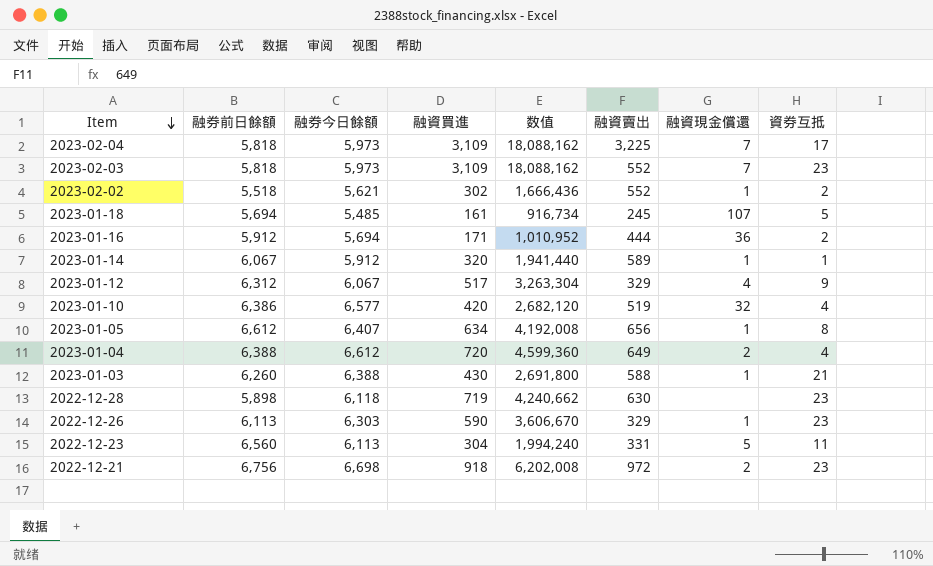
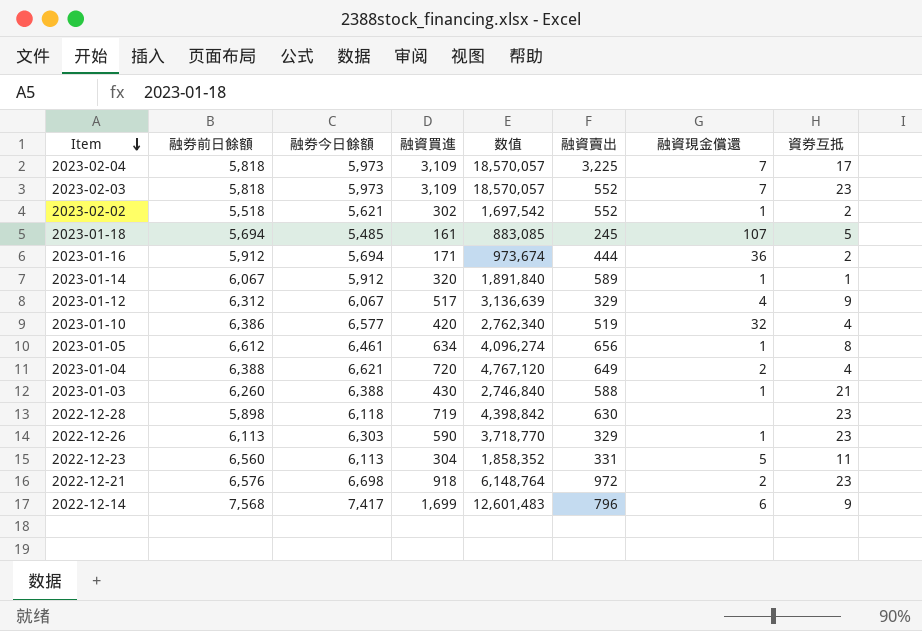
column 数值 | formula: [融券前日餘額] * [融資買進] -> [融券今日餘額] * [融資買進]
2023-01-05 | 融券今日餘額: 6,407 -> 6,461
2023-01-04 | 融券今日餘額: 6,612 -> 6,621
2022-12-21 | 融券前日餘額: 6,756 -> 6,576
row 2022-12-14: none -> 7,568 | 7,417 | 1,699 | 12,601,483 | 796 | 6 | 9

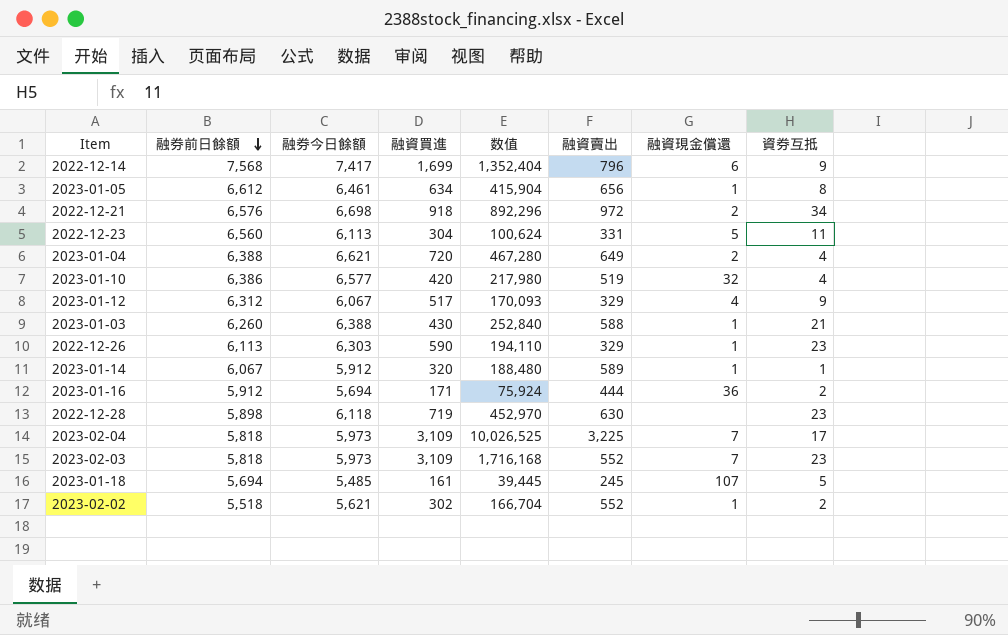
row order: Item descending -> 融券前日餘額 descending
column 数值 | formula: [融券今日餘額] * [融資買進] -> [融資買進] * [融資賣出]
2022-12-21 | 資券互抵: 23 -> 34

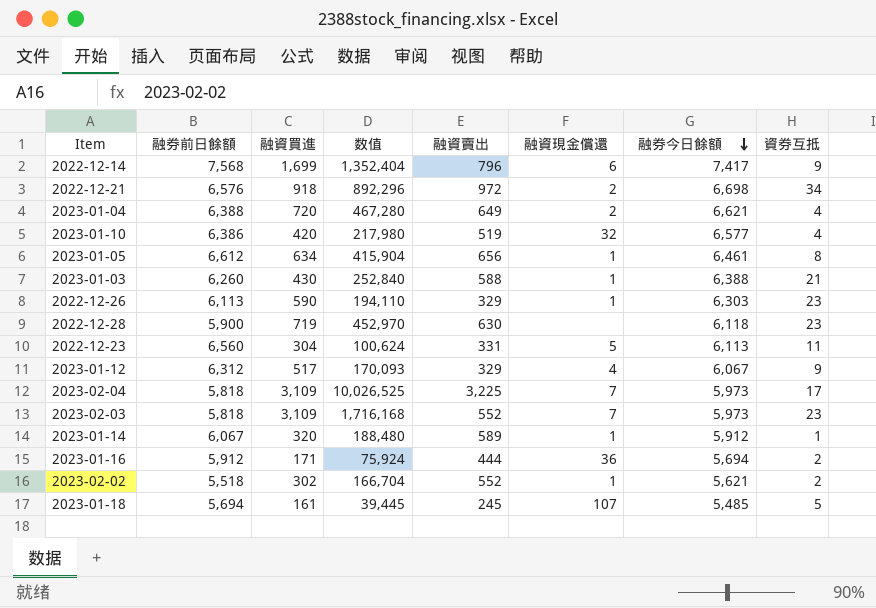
row order: 融券前日餘額 descending -> 融券今日餘額 descending
column 融券今日餘額 | position: 3 -> 7
2022-12-28 | 融券前日餘額: 5,898 -> 5,900

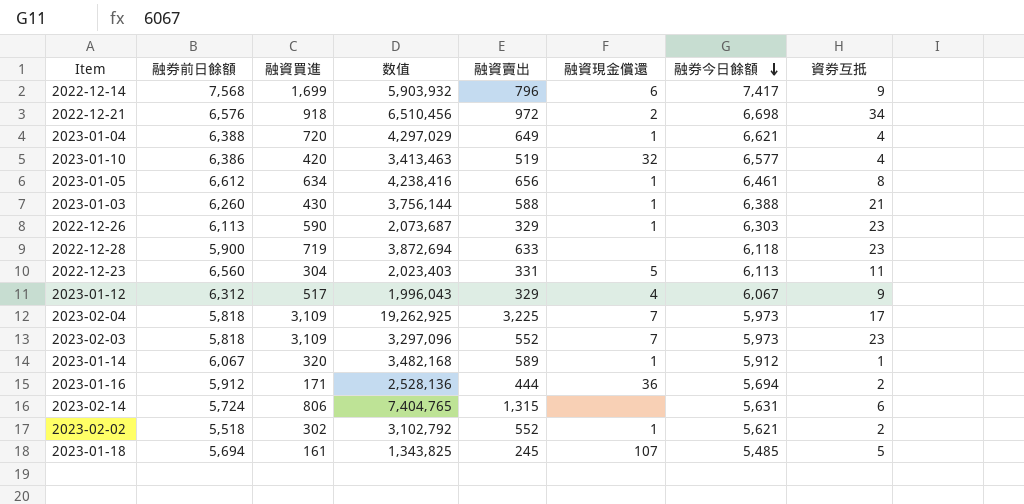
column 数值 | formula: [融資買進] * [融資賣出] -> [融資賣出] * [融券今日餘額]
2023-01-04 | 融資現金償還: 2 -> 1
2022-12-28 | 融資賣出: 630 -> 633
row 2023-02-14: none -> 5,724 | 806 | 7,404,765 | 1,315 | none | 5,631 | 6

